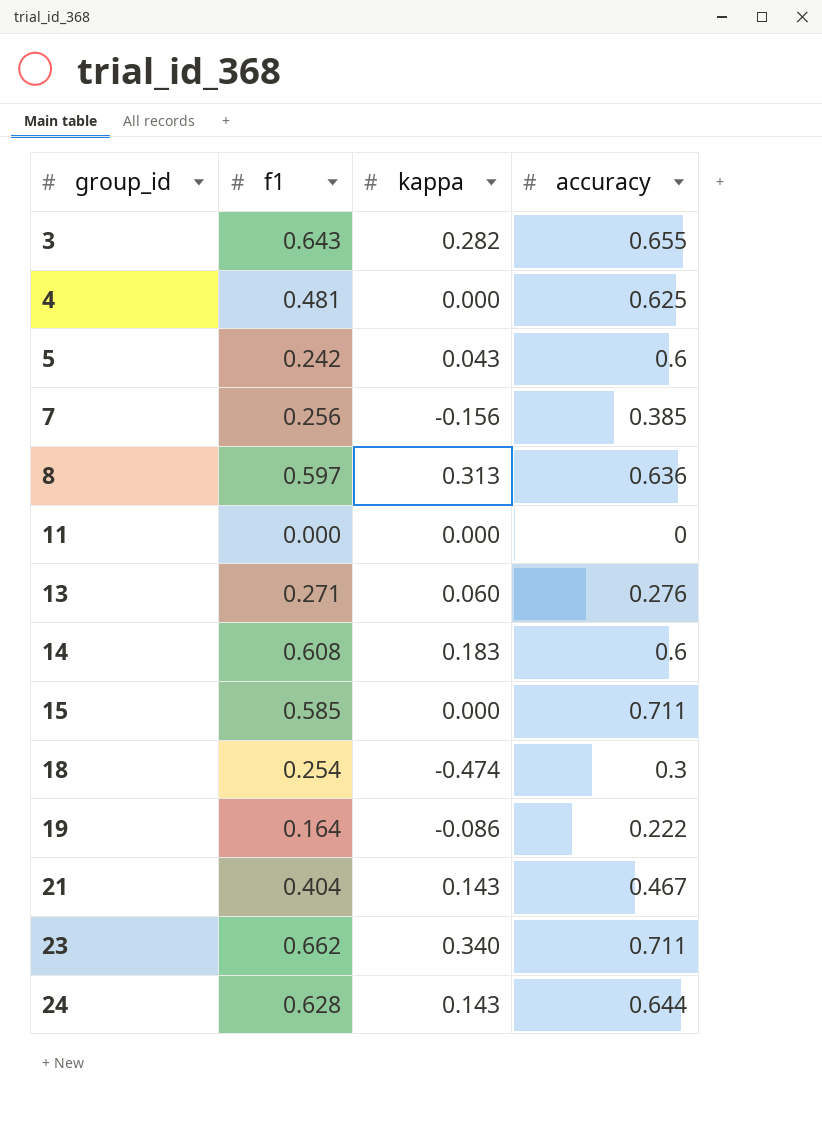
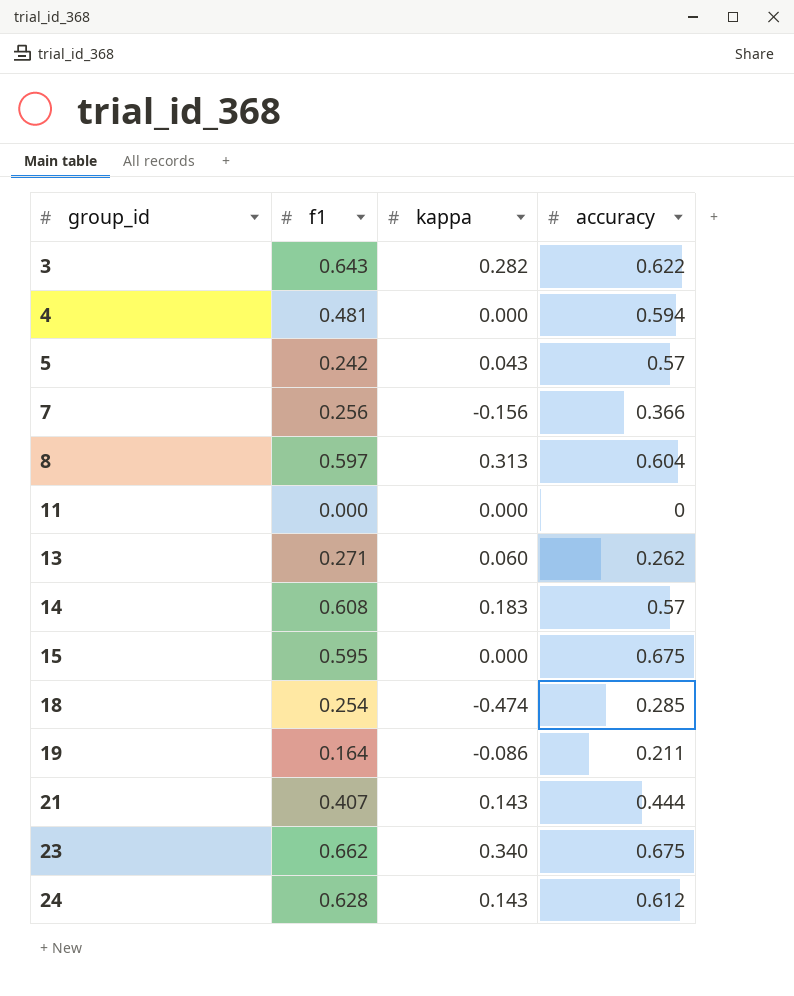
3 | accuracy: 0.655 -> 0.622
4 | accuracy: 0.625 -> 0.594
5 | accuracy: 0.6 -> 0.57
7 | accuracy: 0.385 -> 0.366
8 | accuracy: 0.636 -> 0.604
13 | accuracy: 0.276 -> 0.262
14 | accuracy: 0.6 -> 0.57
15 | f1: 0.585 -> 0.595
15 | accuracy: 0.711 -> 0.675
18 | accuracy: 0.3 -> 0.285
19 | accuracy: 0.222 -> 0.211
21 | f1: 0.404 -> 0.407
21 | accuracy: 0.467 -> 0.444
23 | accuracy: 0.711 -> 0.675
24 | accuracy: 0.644 -> 0.612

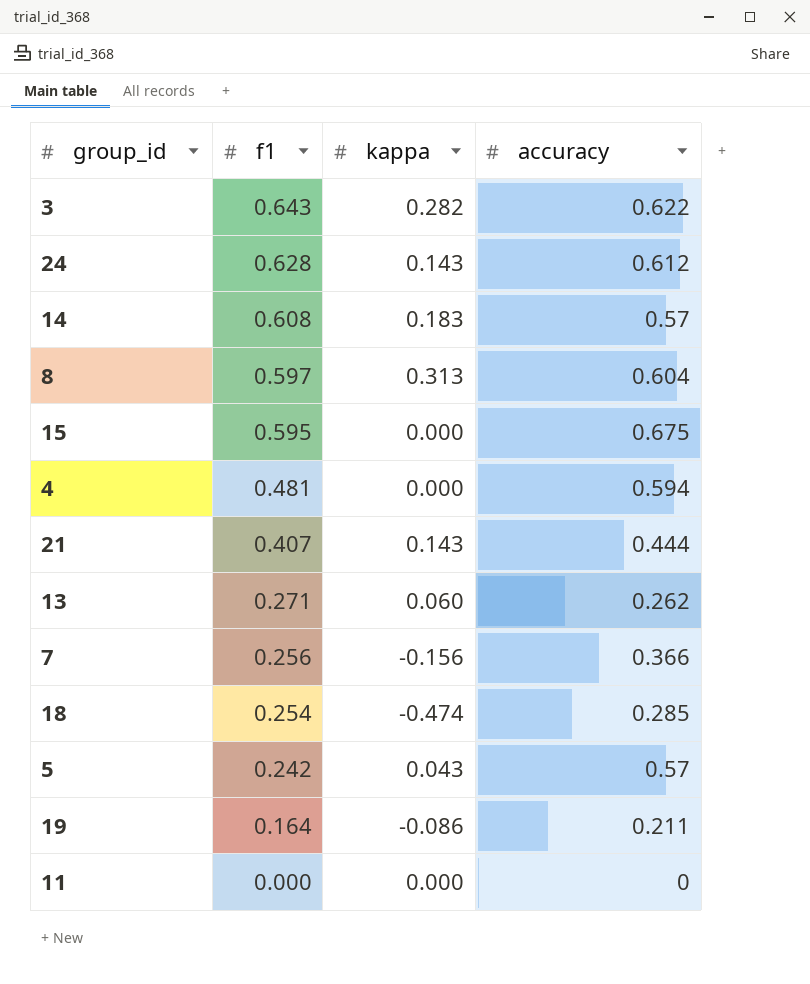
row order: group_id ascending -> f1 descending
row 23: 0.662 | 0.340 | 0.675 -> none

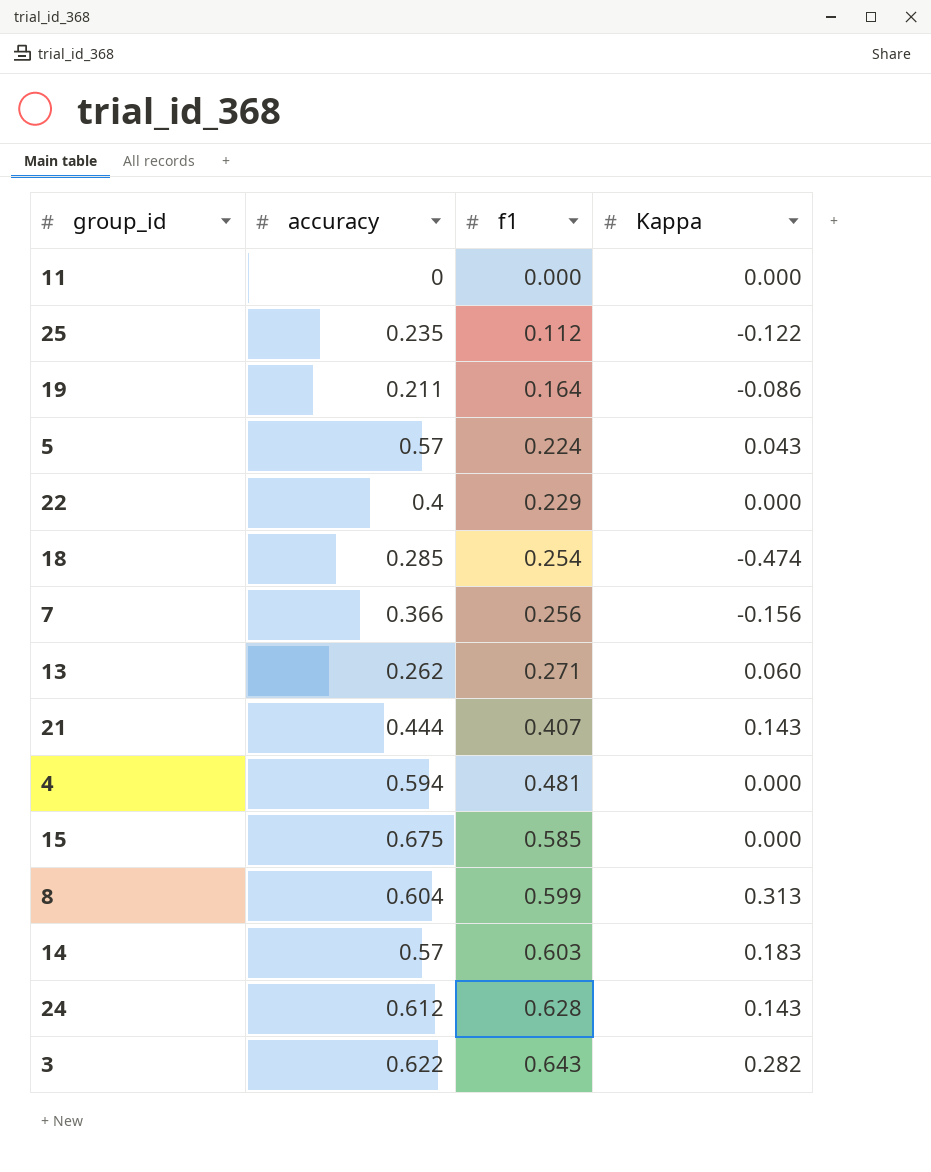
row order: f1 descending -> f1 ascending
column accuracy | position: 4 -> 2
column name: kappa -> Kappa
row 25: none -> 0.235 | 0.112 | -0.122
5 | f1: 0.242 -> 0.224
row 22: none -> 0.4 | 0.229 | 0.000
15 | f1: 0.595 -> 0.585
8 | f1: 0.597 -> 0.599
14 | f1: 0.608 -> 0.603

